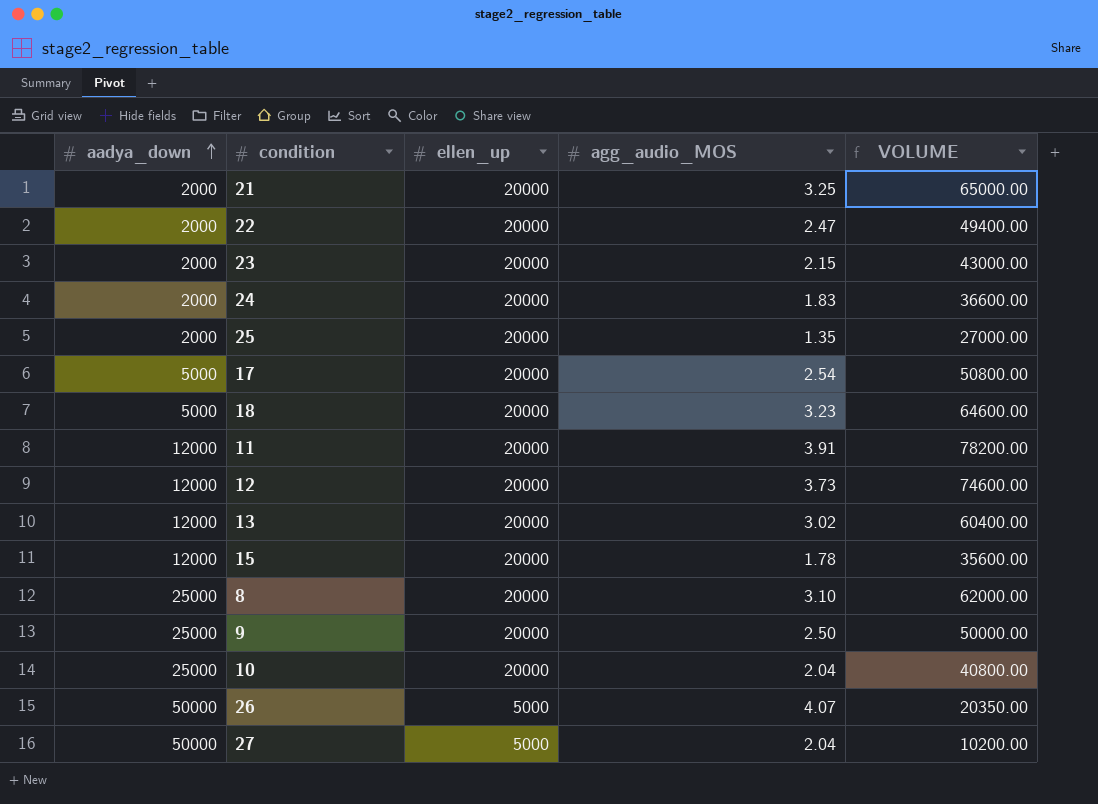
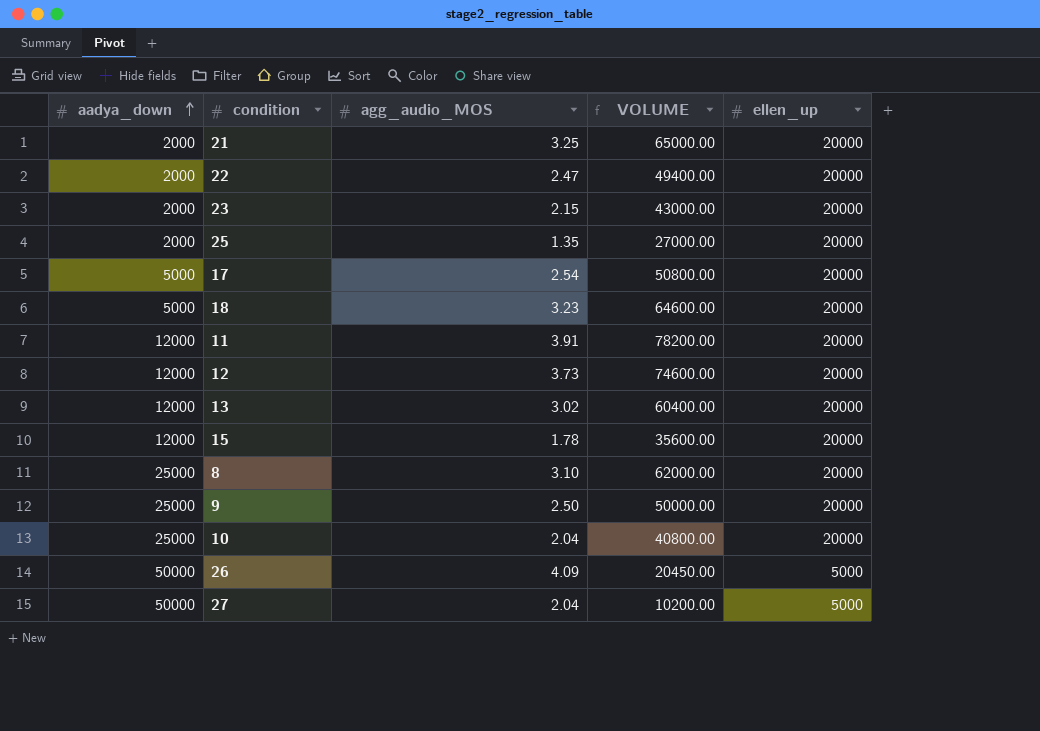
column ellen_up | position: 3 -> 5
row 24: 2000 | 20000 | 1.83 | 36600.00 -> none
26 | agg_audio_MOS: 4.07 -> 4.09
26 | VOLUME: 20350.00 -> 20450.00

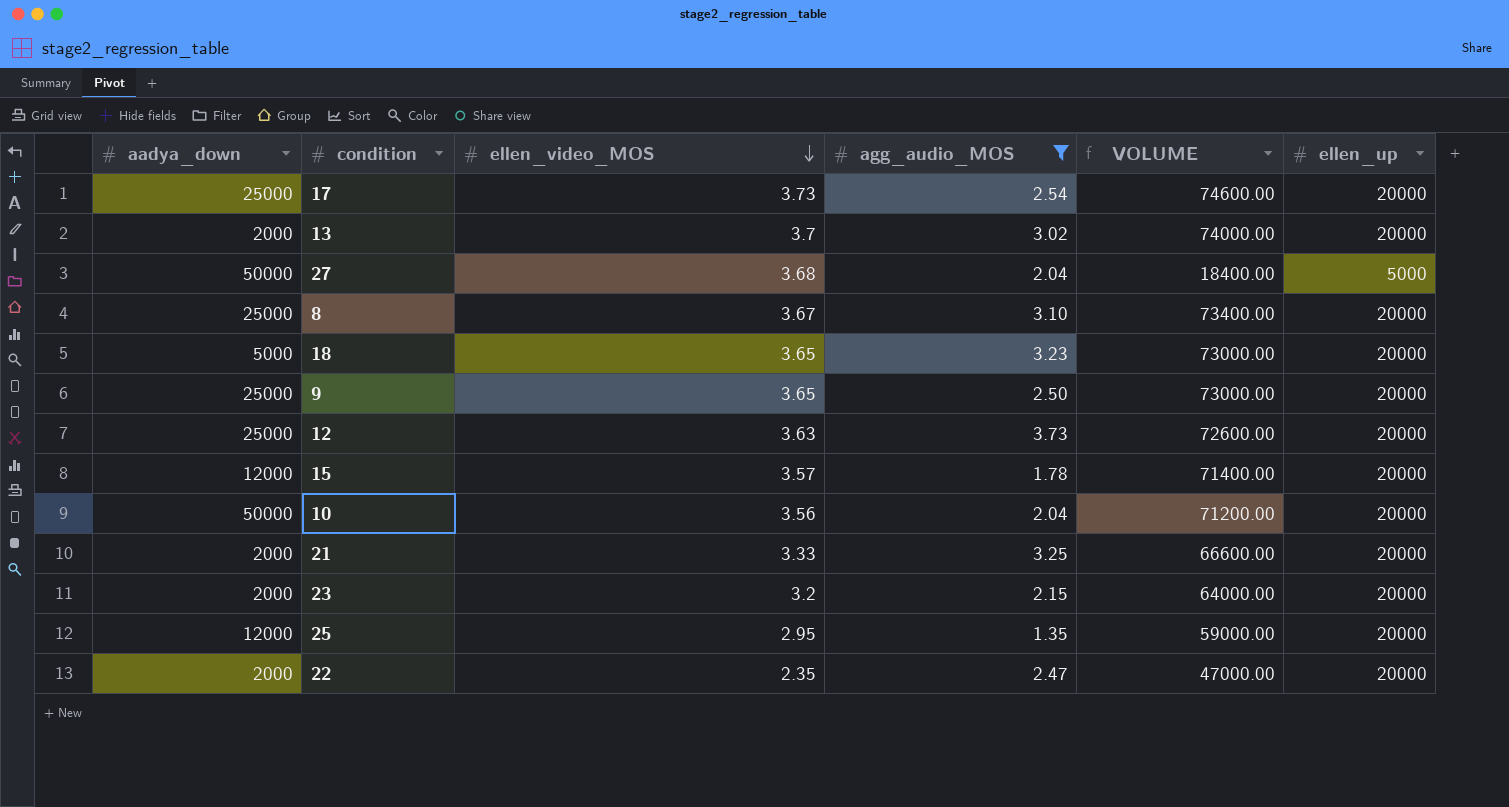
filter: none -> agg_audio_MOS <= 3.73
row order: aadya_down ascending -> ellen_video_MOS descending
column ellen_video_MOS | position: none -> 3
column VOLUME | formula: [agg_audio_MOS] * [ellen_up] -> [ellen_video_MOS] * [ellen_up]
17 | aadya_down: 5000 -> 25000
13 | aadya_down: 12000 -> 2000
12 | aadya_down: 12000 -> 25000
10 | aadya_down: 25000 -> 50000
25 | aadya_down: 2000 -> 12000

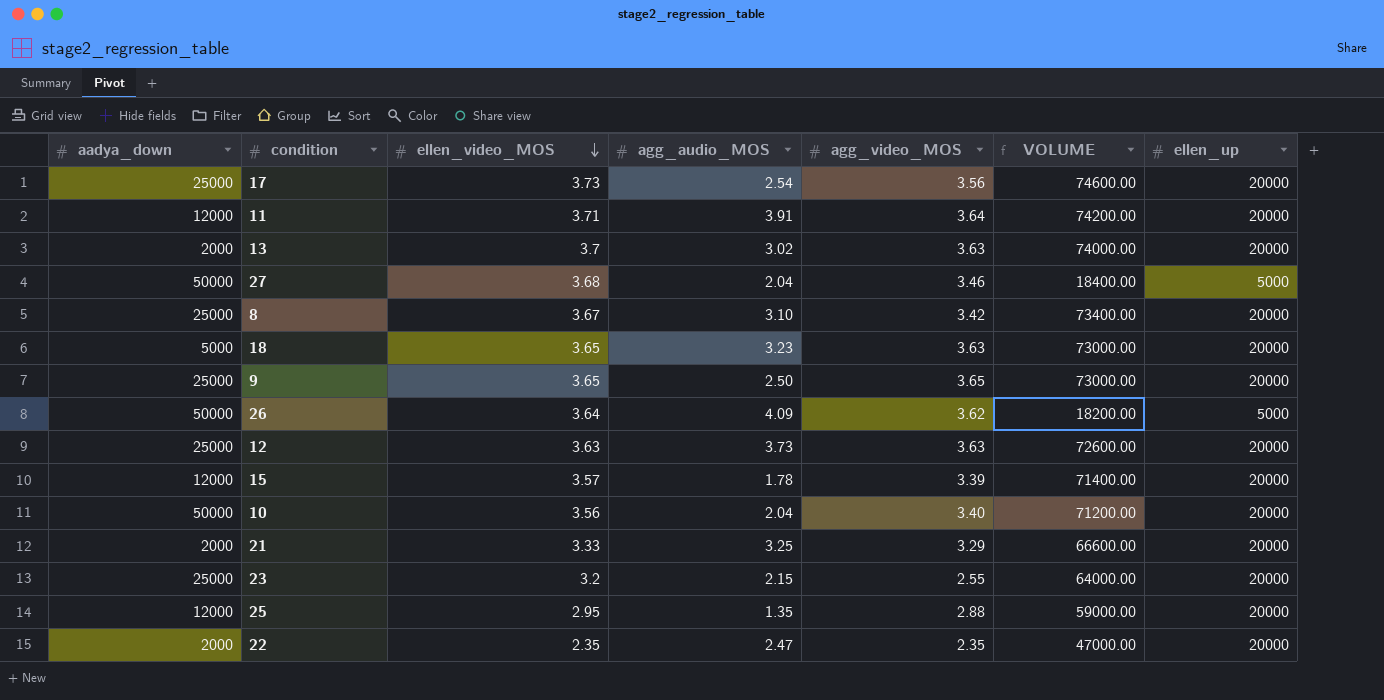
filter: agg_audio_MOS <= 3.73 -> none
column agg_video_MOS | position: none -> 5
23 | aadya_down: 2000 -> 25000

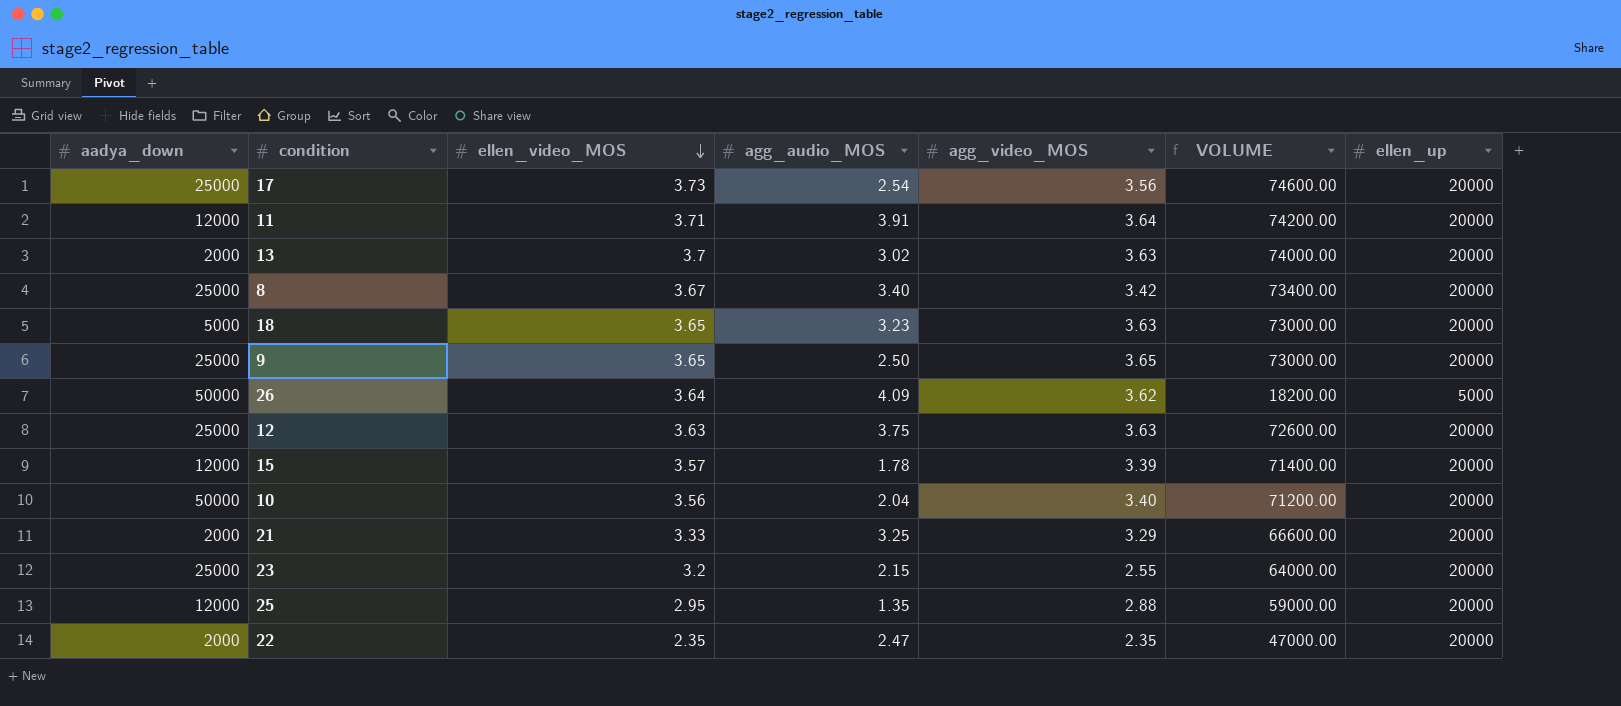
row 27: 50000 | 3.68 | 2.04 | 3.46 | 18400.00 | 5000 -> none
8 | agg_audio_MOS: 3.10 -> 3.40
12 | agg_audio_MOS: 3.73 -> 3.75

